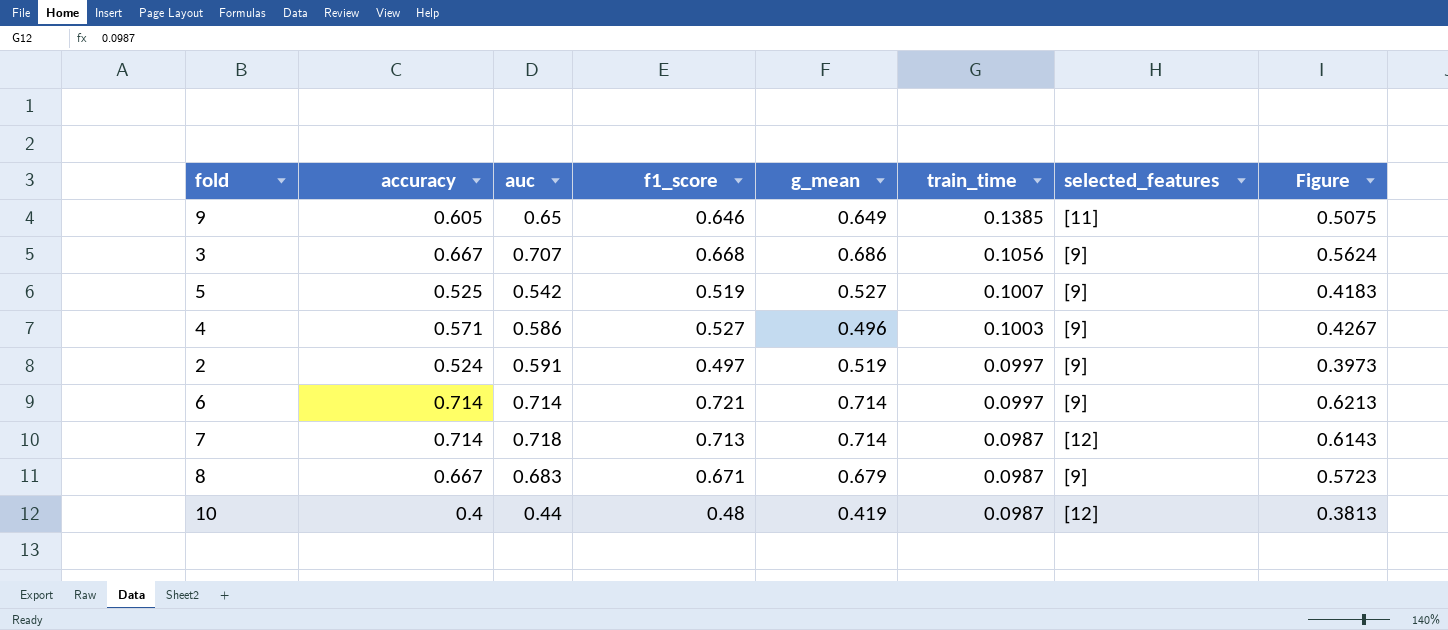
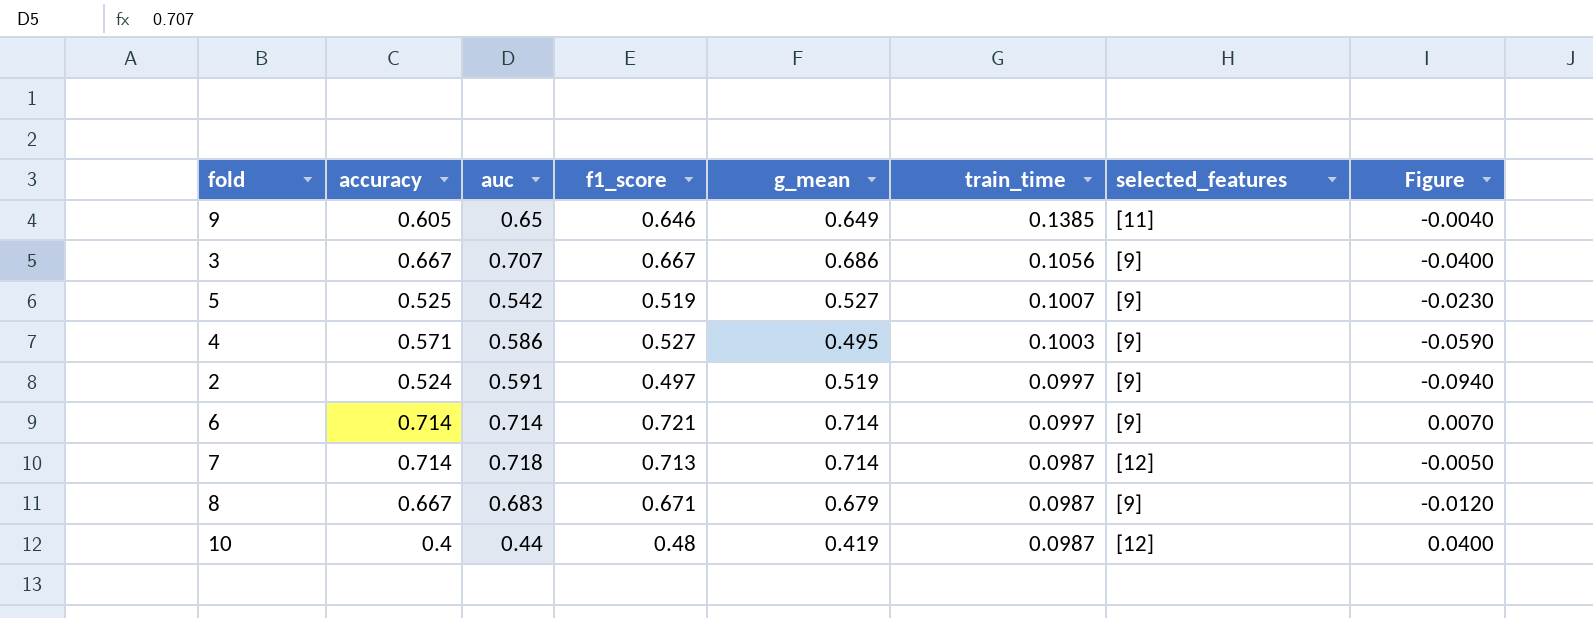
column Figure | formula: [f1_score] - [train_time] -> [f1_score] - [auc]
3 | f1_score: 0.668 -> 0.667
4 | g_mean: 0.496 -> 0.495

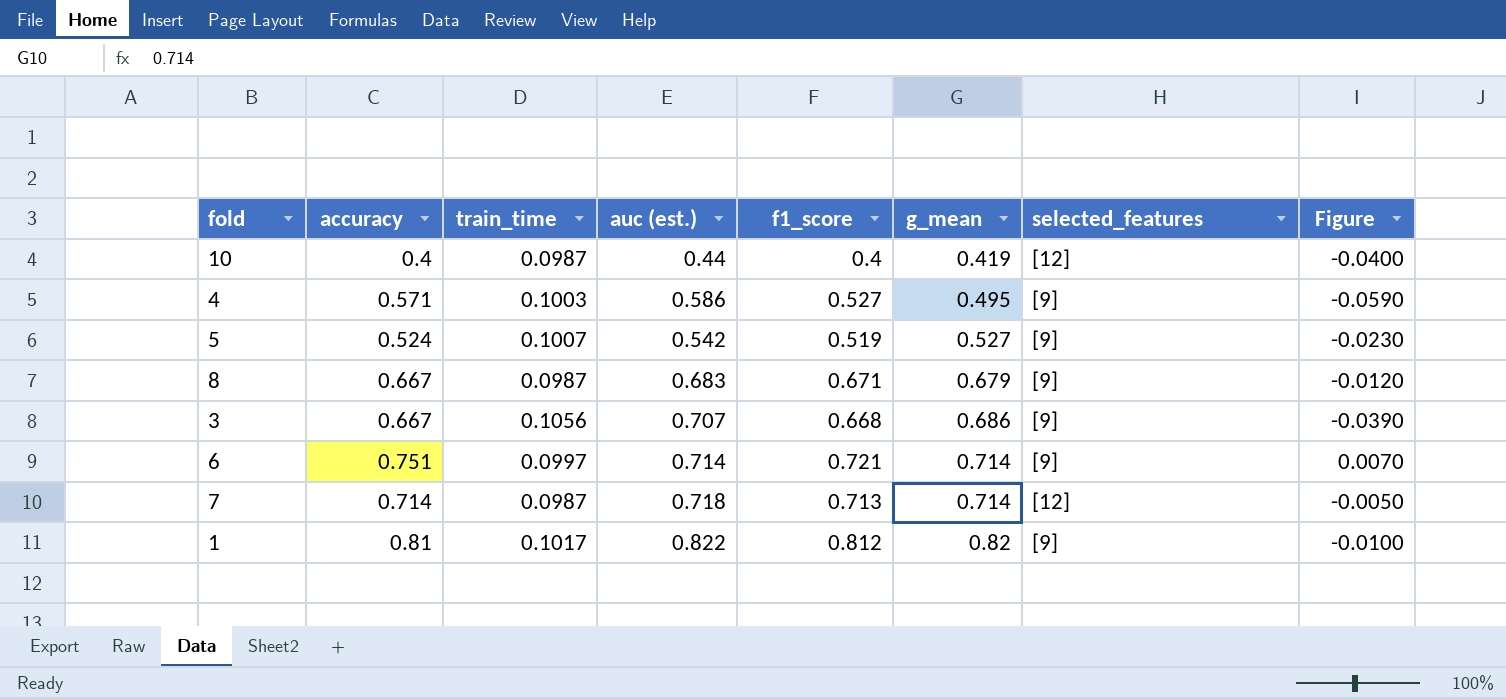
row order: train_time descending -> g_mean ascending
column train_time | position: 6 -> 3
column name: auc -> auc (est.)
row 9: 0.605 | 0.65 | 0.646 | 0.649 | 0.1385 | [11] | -0.0040 -> none
row 2: 0.524 | 0.591 | 0.497 | 0.519 | 0.0997 | [9] | -0.0940 -> none
10 | f1_score: 0.48 -> 0.4
10 | Figure: 0.0400 -> -0.0400
5 | accuracy: 0.525 -> 0.524
3 | f1_score: 0.667 -> 0.668
3 | Figure: -0.0400 -> -0.0390
6 | accuracy: 0.714 -> 0.751
row 1: none -> 0.81 | 0.1017 | 0.822 | 0.812 | 0.82 | [9] | -0.0100

